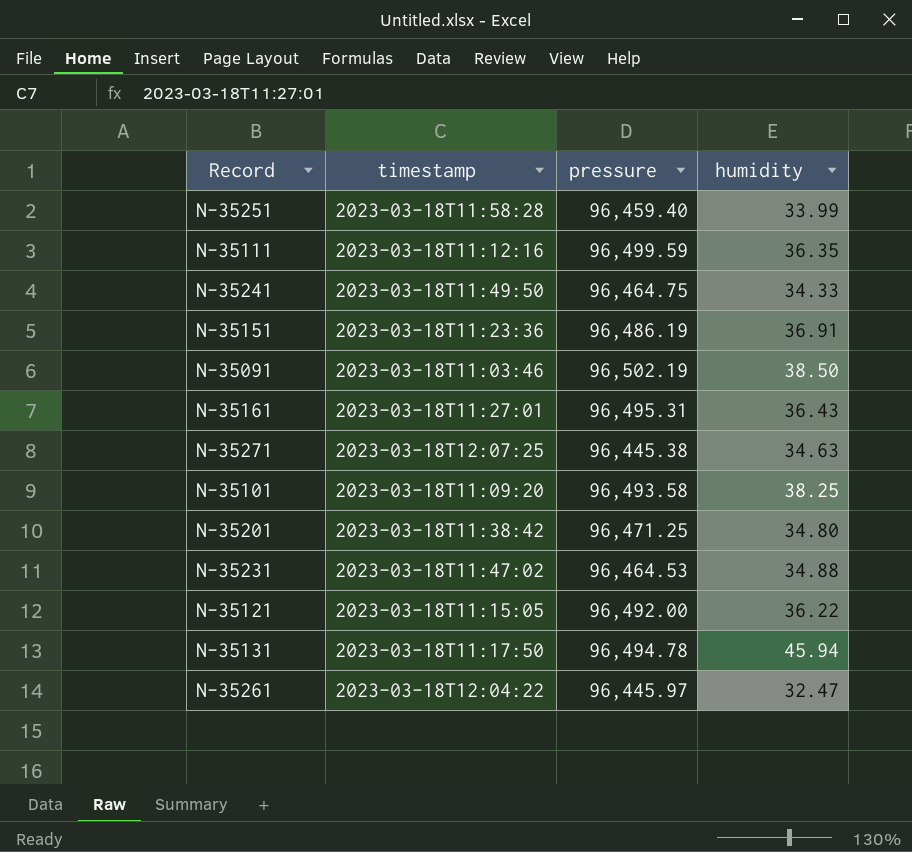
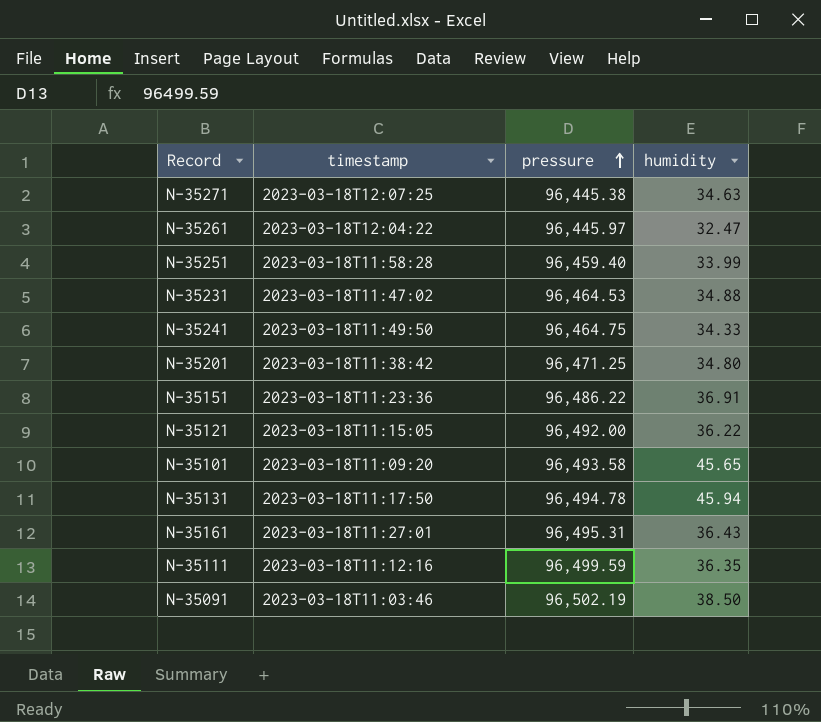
row order: none -> pressure ascending
N-35151 | pressure: 96,486.19 -> 96,486.22
N-35101 | humidity: 38.25 -> 45.65

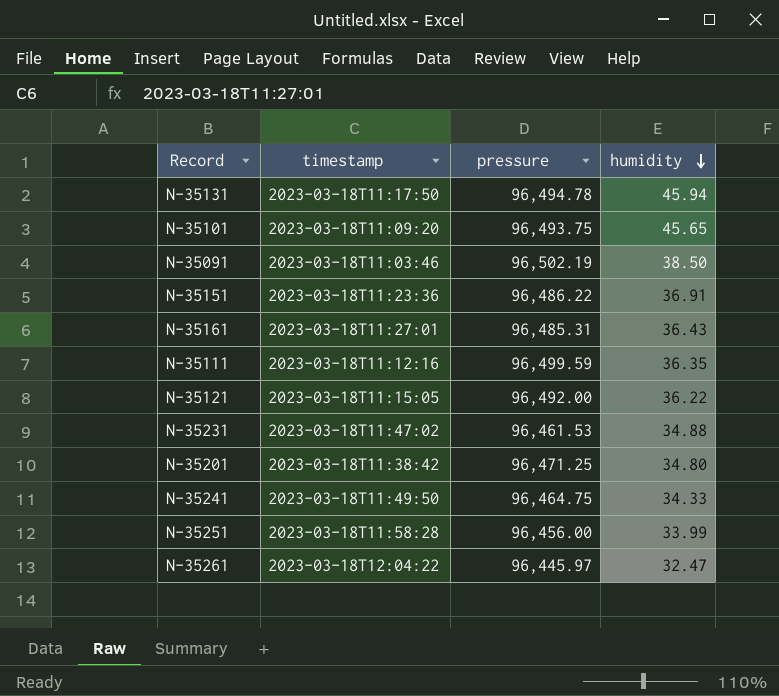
row order: pressure ascending -> humidity descending
row N-35271: 2023-03-18T12:07:25 | 96,445.38 | 34.63 -> none
N-35101 | pressure: 96,493.58 -> 96,493.75
N-35161 | pressure: 96,495.31 -> 96,485.31
N-35231 | pressure: 96,464.53 -> 96,461.53
N-35251 | pressure: 96,459.40 -> 96,456.00

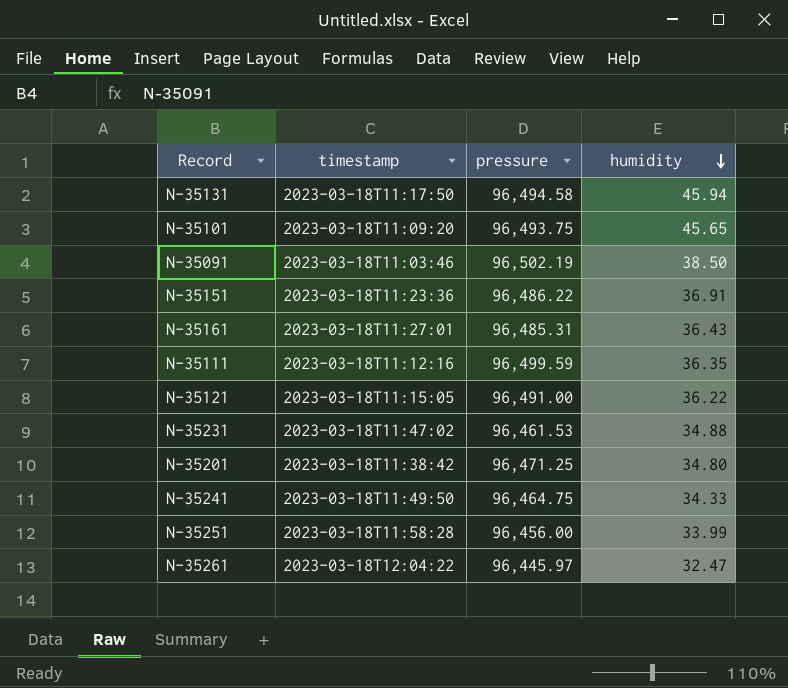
N-35131 | pressure: 96,494.78 -> 96,494.58
N-35121 | pressure: 96,492.00 -> 96,491.00

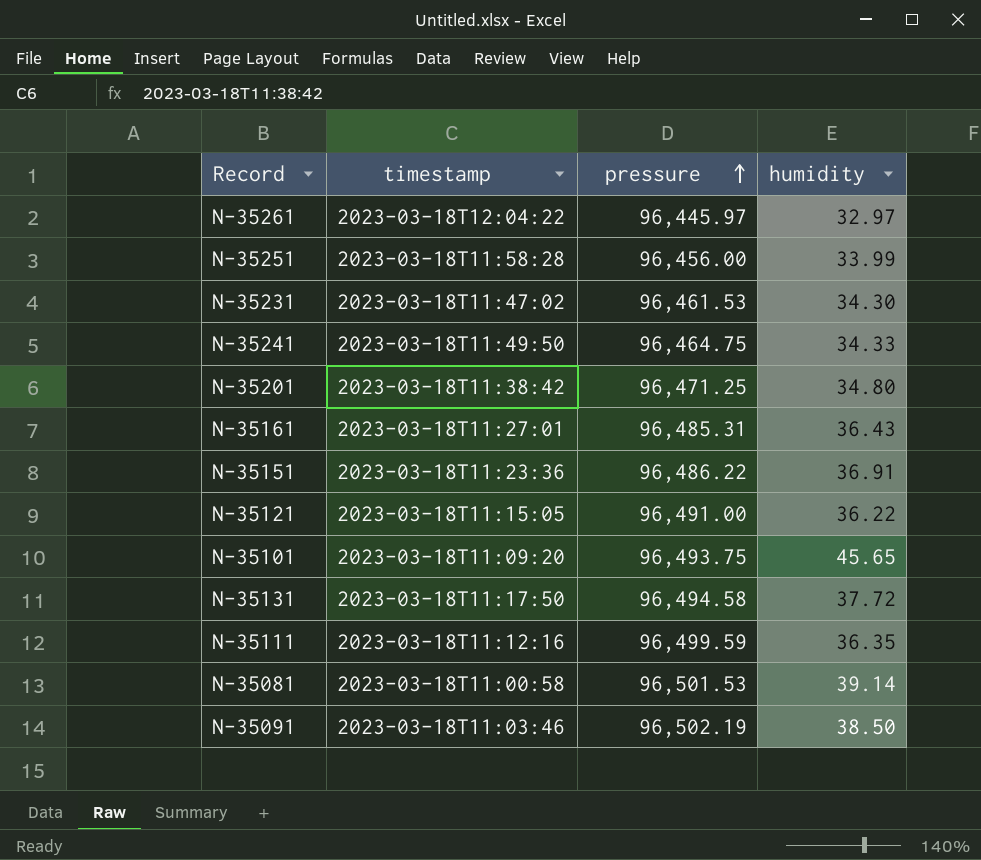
row order: humidity descending -> pressure ascending
N-35261 | humidity: 32.47 -> 32.97
N-35231 | humidity: 34.88 -> 34.30
N-35131 | humidity: 45.94 -> 37.72
row N-35081: none -> 2023-03-18T11:00:58 | 96,501.53 | 39.14

